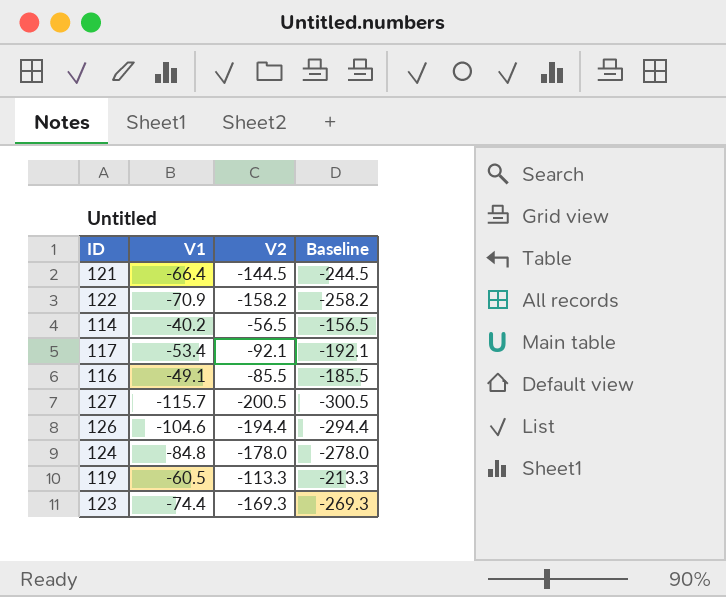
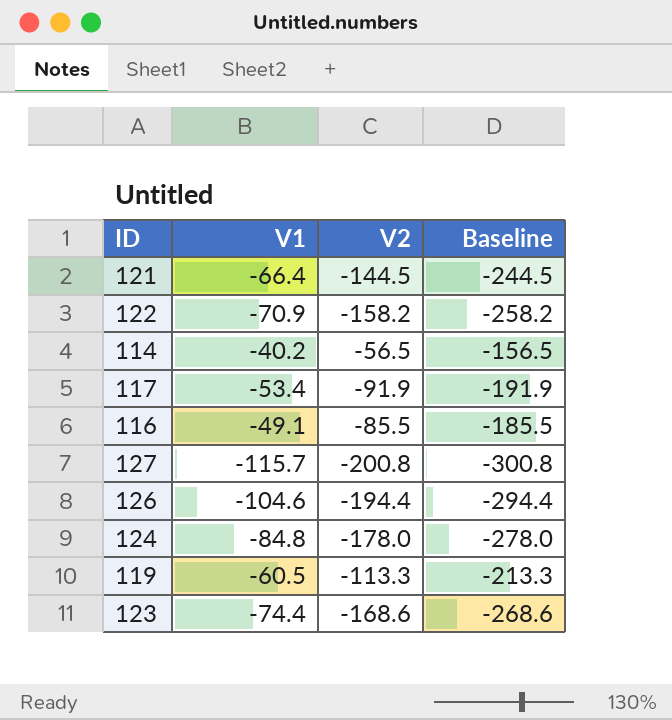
117 | V2: -92.1 -> -91.9
117 | Baseline: -192.1 -> -191.9
127 | V2: -200.5 -> -200.8
127 | Baseline: -300.5 -> -300.8
123 | V2: -169.3 -> -168.6
123 | Baseline: -269.3 -> -268.6

